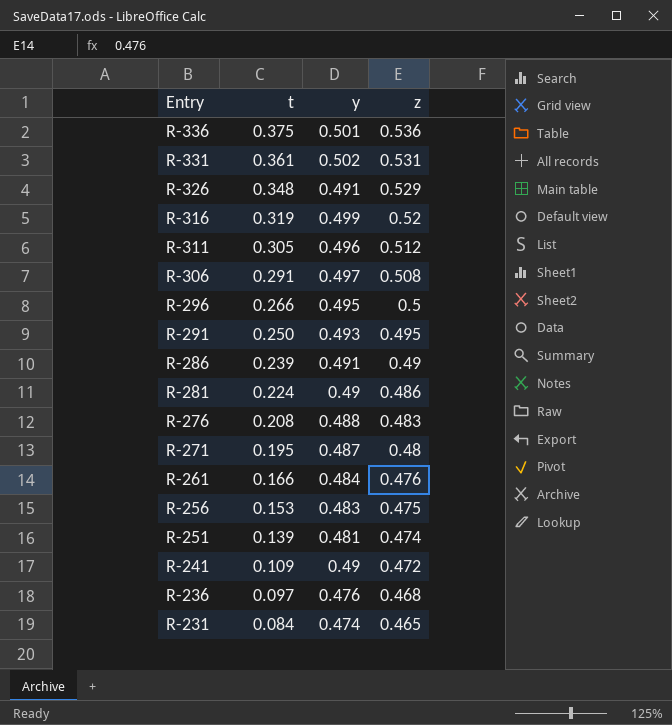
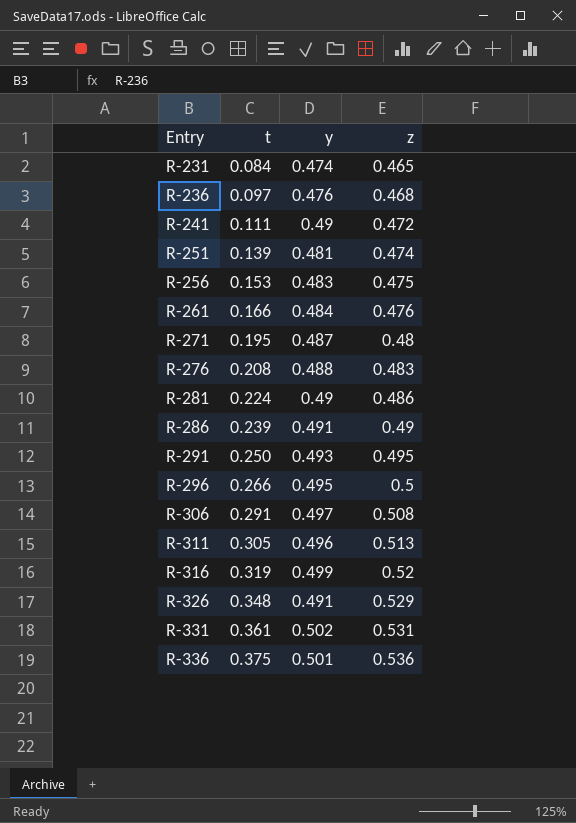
row order: Entry descending -> Entry ascending
R-241 | t: 0.109 -> 0.111
R-311 | z: 0.512 -> 0.513

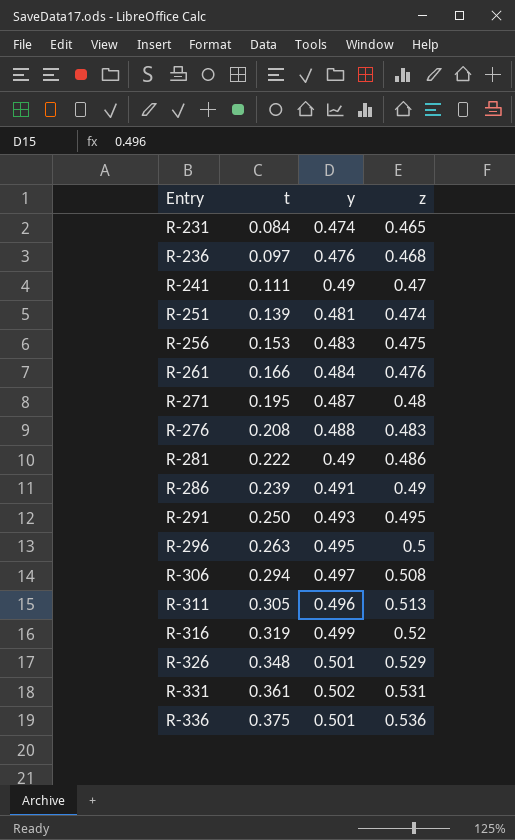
R-241 | z: 0.472 -> 0.47
R-281 | t: 0.224 -> 0.222
R-296 | t: 0.266 -> 0.263
R-306 | t: 0.291 -> 0.294
R-326 | y: 0.491 -> 0.501

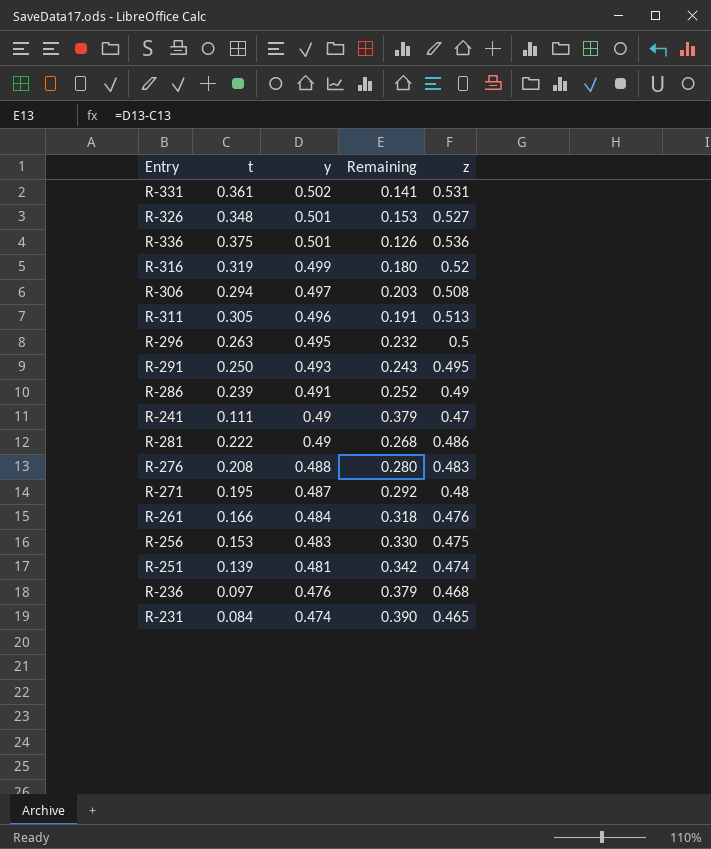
row order: Entry ascending -> y descending
column Remaining | formula: none -> [y] - [t]
R-326 | z: 0.529 -> 0.527

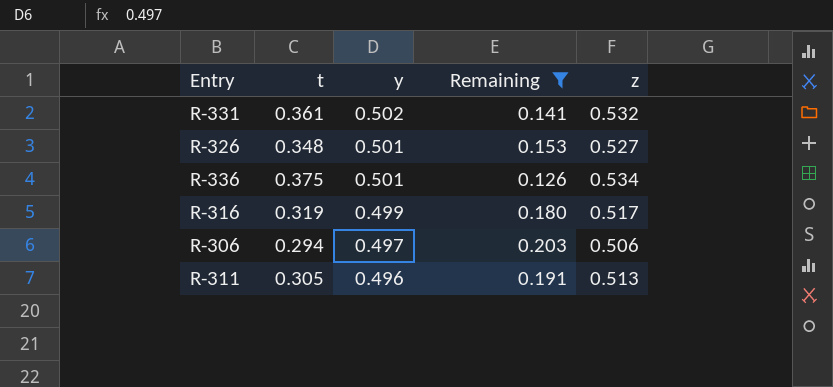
filter: none -> Remaining <= 0.203
R-331 | z: 0.531 -> 0.532
R-336 | z: 0.536 -> 0.534
R-316 | z: 0.52 -> 0.517
R-306 | z: 0.508 -> 0.506

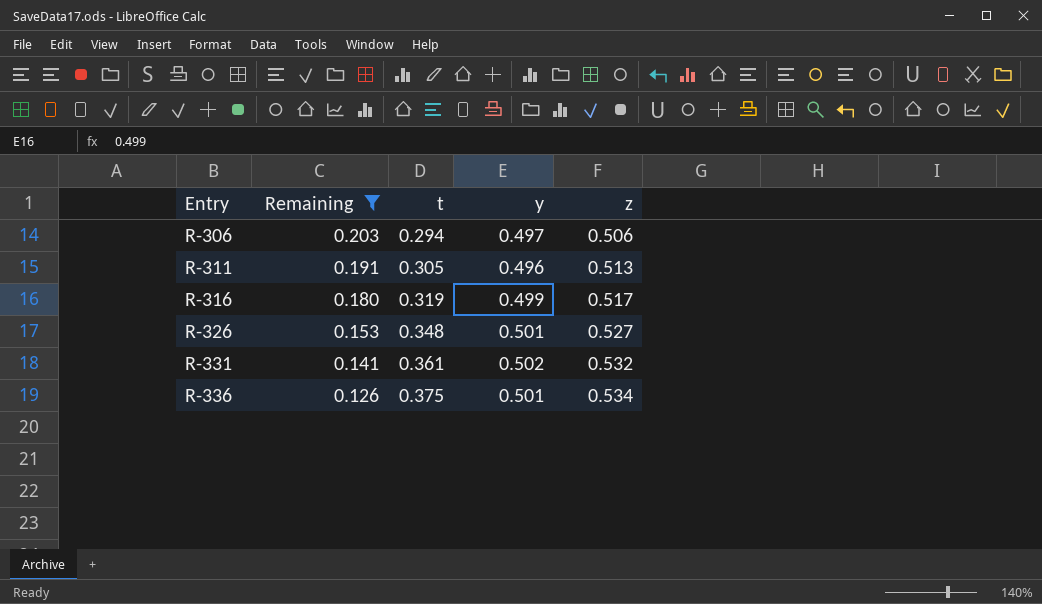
row order: y descending -> Entry ascending
column Remaining | position: 4 -> 2

